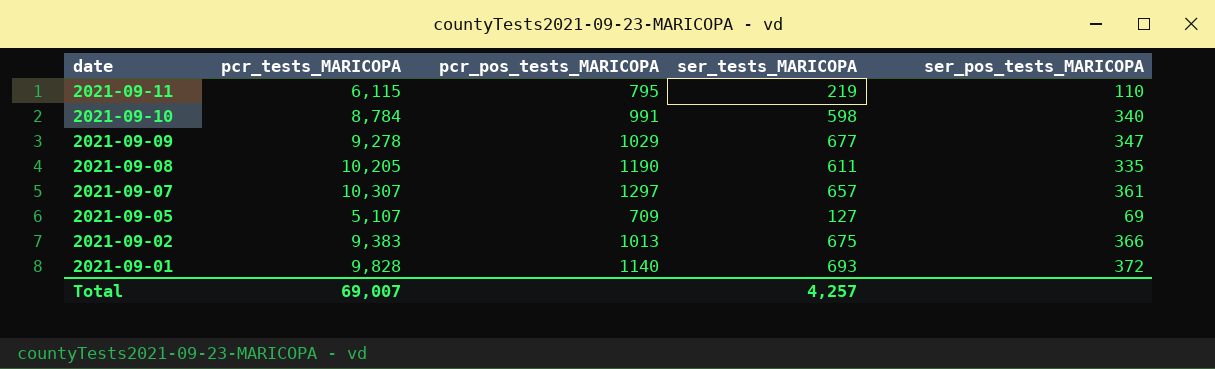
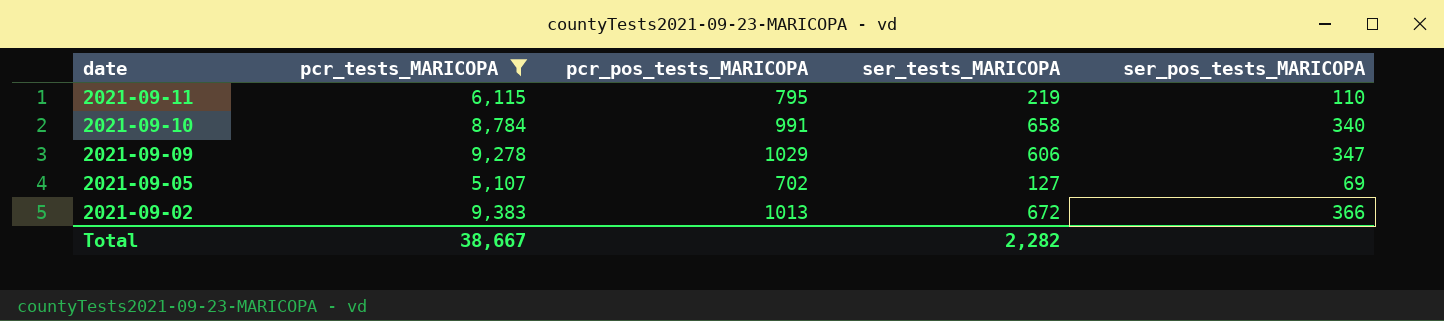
filter: none -> pcr_tests_MARICOPA <= 9,383
2021-09-10 | ser_tests_MARICOPA: 598 -> 658
2021-09-09 | ser_tests_MARICOPA: 677 -> 606
2021-09-05 | pcr_pos_tests_MARICOPA: 709 -> 702
2021-09-02 | ser_tests_MARICOPA: 675 -> 672
Total | pcr_tests_MARICOPA: 69,007 -> 38,667
Total | ser_tests_MARICOPA: 4,257 -> 2,282

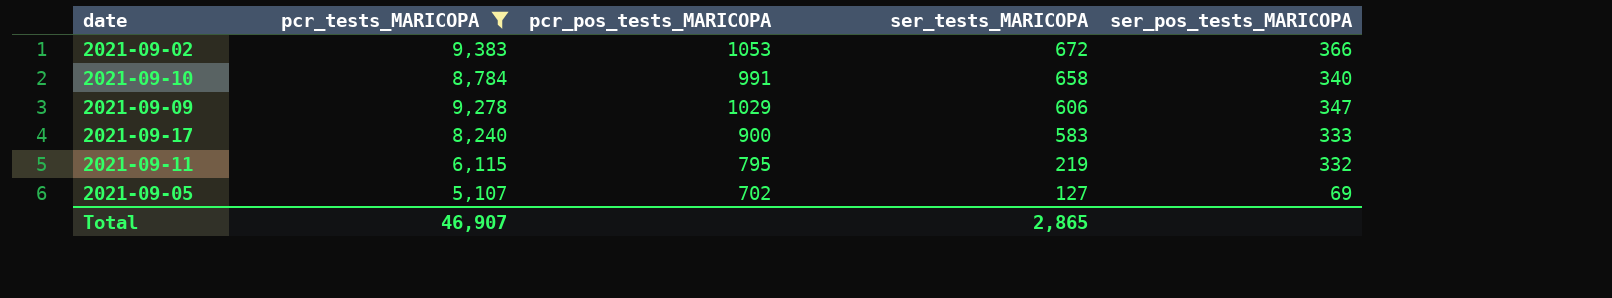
row order: date descending -> ser_tests_MARICOPA descending
2021-09-02 | pcr_pos_tests_MARICOPA: 1013 -> 1053
row 2021-09-17: none -> 8,240 | 900 | 583 | 333
2021-09-11 | ser_pos_tests_MARICOPA: 110 -> 332
Total | pcr_tests_MARICOPA: 38,667 -> 46,907
Total | ser_tests_MARICOPA: 2,282 -> 2,865

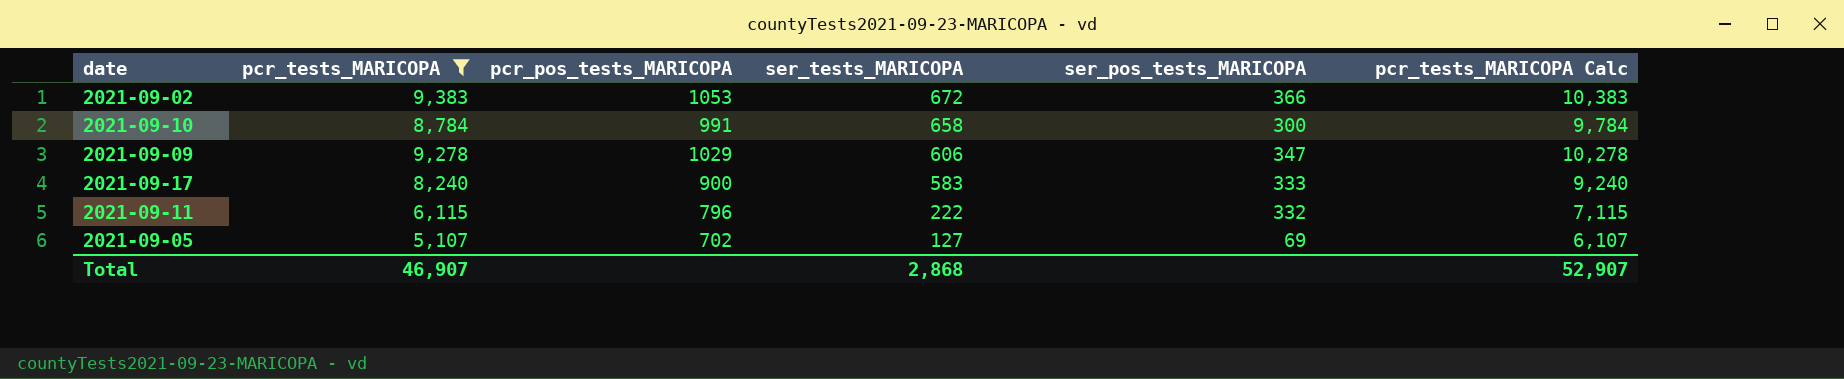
column pcr_tests_MARICOPA Calc | formula: none -> [pcr_tests_MARICOPA] + 1000
2021-09-10 | ser_pos_tests_MARICOPA: 340 -> 300
2021-09-11 | pcr_pos_tests_MARICOPA: 795 -> 796
2021-09-11 | ser_tests_MARICOPA: 219 -> 222
Total | ser_tests_MARICOPA: 2,865 -> 2,868

